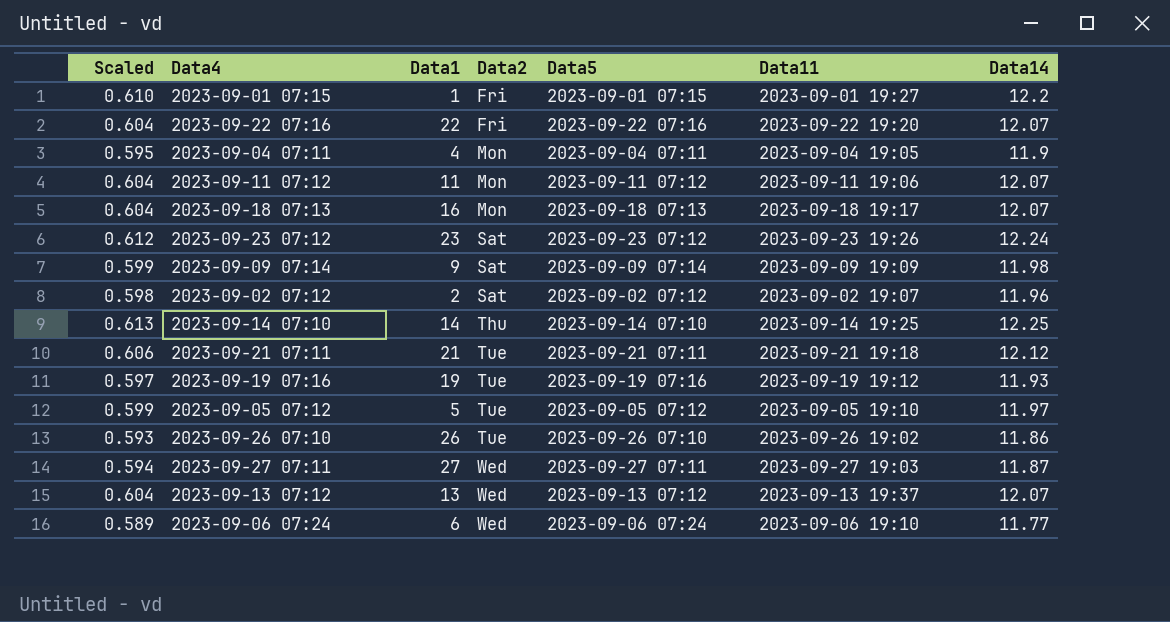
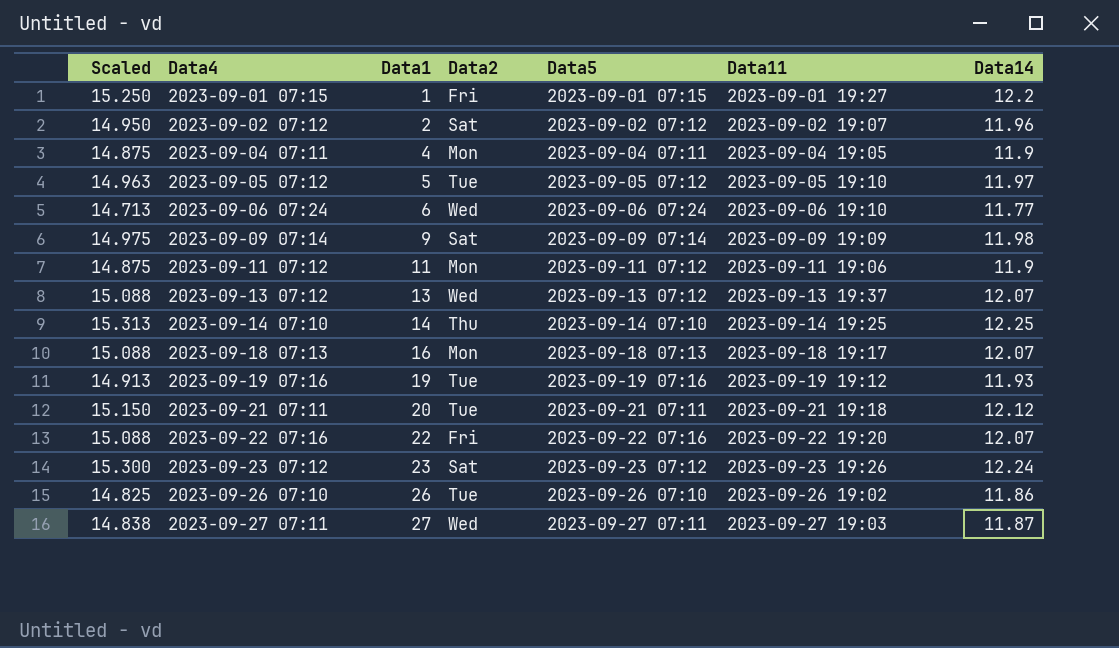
row order: Data2 ascending -> Data4 ascending
column Scaled | formula: [Data14] * 0.05 -> [Data14] * 1.25
2023-09-11 07:12 | Data14: 12.07 -> 11.9
2023-09-21 07:11 | Data1: 21 -> 20

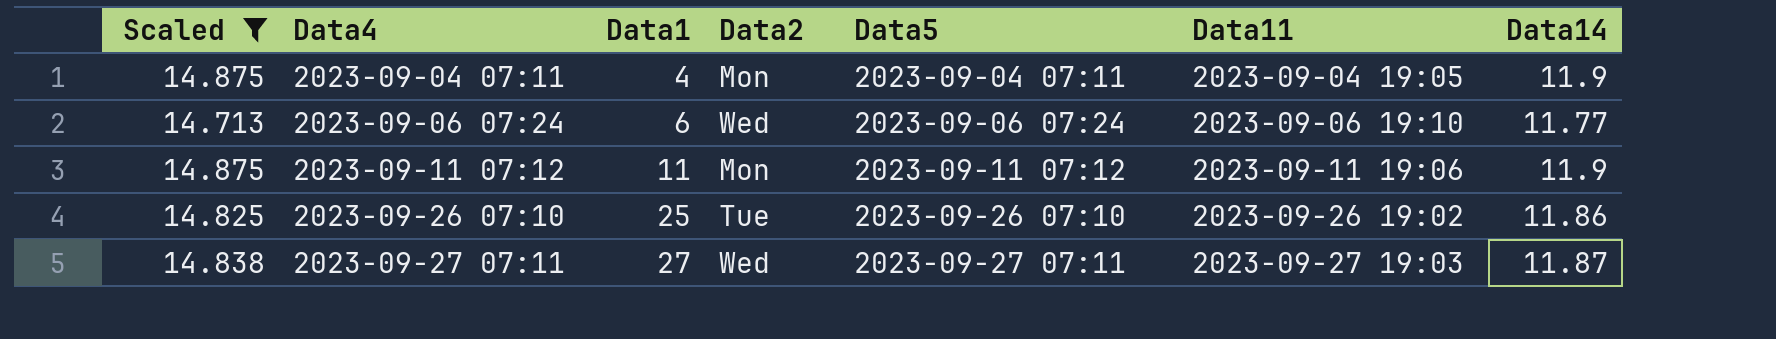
filter: none -> Scaled <= 14.875
2023-09-26 07:10 | Data1: 26 -> 25

